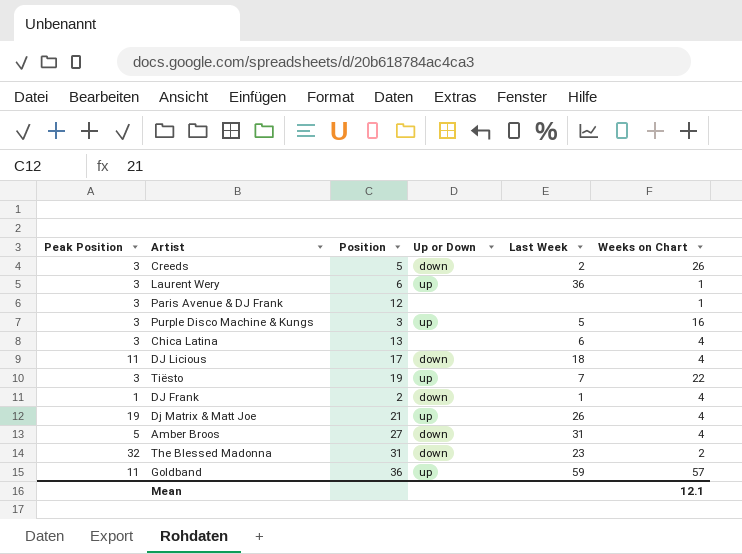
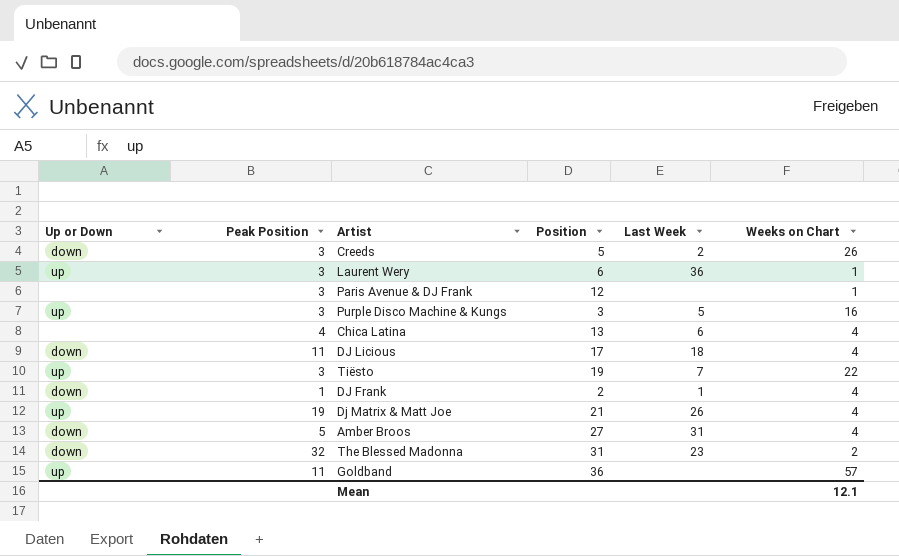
column Up or Down | position: 4 -> 1
Chica Latina | Peak Position: 3 -> 4
Goldband | Last Week: 59 -> none

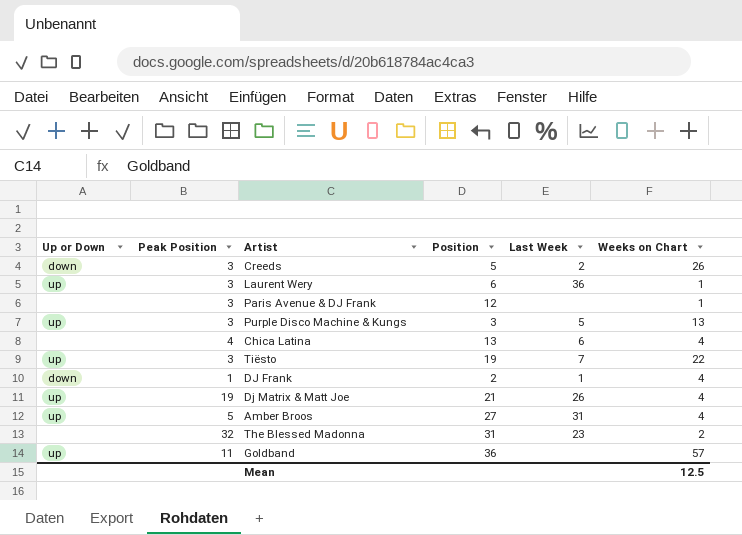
row DJ Licious: down | 11 | 17 | 18 | 4 -> none
Purple Disco Machine & Kungs | Weeks on Chart: 16 -> 13
Amber Broos | Up or Down: down -> up
The Blessed Madonna | Up or Down: down -> none
Mean | Weeks on Chart: 12.1 -> 12.5

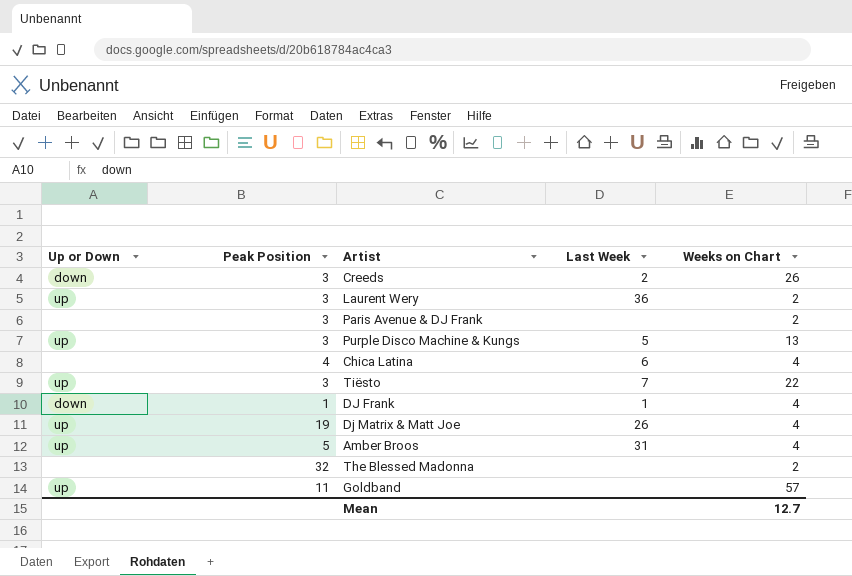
column Position | position: 4 -> none
Laurent Wery | Weeks on Chart: 1 -> 2
Paris Avenue & DJ Frank | Weeks on Chart: 1 -> 2
The Blessed Madonna | Last Week: 23 -> none
Mean | Weeks on Chart: 12.5 -> 12.7

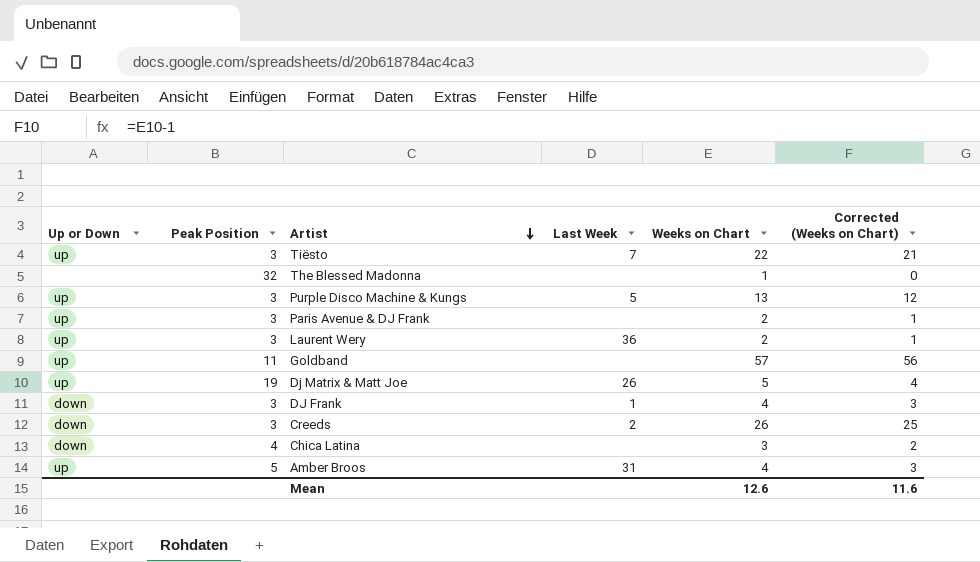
row order: none -> Artist descending
column Corrected (Weeks on Chart) | formula: none -> [Weeks on Chart] - 1
The Blessed Madonna | Weeks on Chart: 2 -> 1
Paris Avenue & DJ Frank | Up or Down: none -> up
Dj Matrix & Matt Joe | Weeks on Chart: 4 -> 5
DJ Frank | Peak Position: 1 -> 3
Chica Latina | Up or Down: none -> down
Chica Latina | Last Week: 6 -> none
Chica Latina | Weeks on Chart: 4 -> 3
Mean | Weeks on Chart: 12.7 -> 12.6

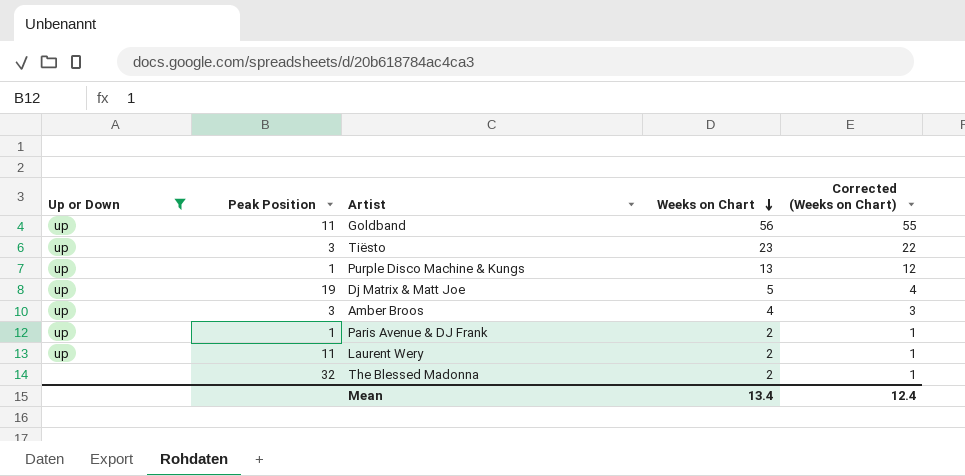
filter: none -> Up or Down != down
row order: Artist descending -> Weeks on Chart descending
column Last Week | position: 4 -> none
Goldband | Weeks on Chart: 57 -> 56
Goldband | Corrected (Weeks on Chart): 56 -> 55
Tiësto | Weeks on Chart: 22 -> 23
Tiësto | Corrected (Weeks on Chart): 21 -> 22
Purple Disco Machine & Kungs | Peak Position: 3 -> 1
Amber Broos | Peak Position: 5 -> 3
Paris Avenue & DJ Frank | Peak Position: 3 -> 1
Laurent Wery | Peak Position: 3 -> 11
The Blessed Madonna | Weeks on Chart: 1 -> 2
The Blessed Madonna | Corrected (Weeks on Chart): 0 -> 1
Mean | Weeks on Chart: 12.6 -> 13.4
Mean | Corrected (Weeks on Chart): 11.6 -> 12.4

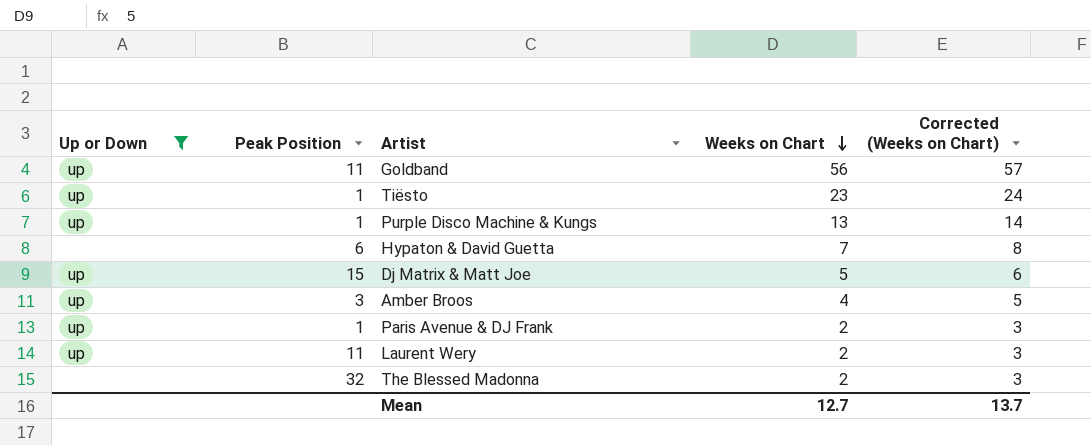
column Corrected (Weeks on Chart) | formula: [Weeks on Chart] - 1 -> [Weeks on Chart] + 1
Tiësto | Peak Position: 3 -> 1
row Hypaton & David Guetta: none -> none | 6 | 7 | 8
Dj Matrix & Matt Joe | Peak Position: 19 -> 15
Mean | Weeks on Chart: 13.4 -> 12.7
Mean | Corrected (Weeks on Chart): 12.4 -> 13.7

